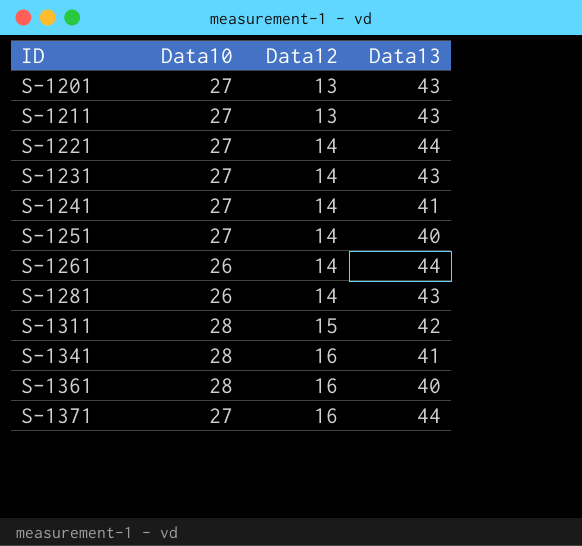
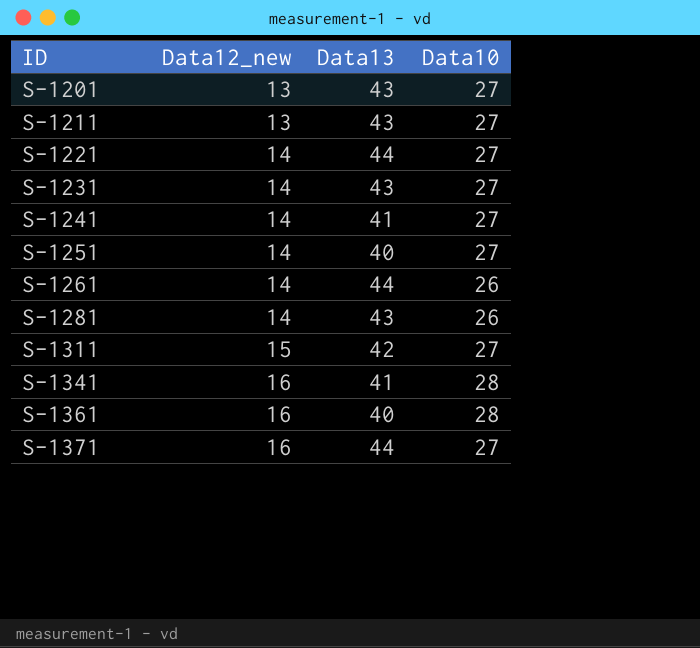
column name: Data12 -> Data12_new
column Data10 | position: 2 -> 4
S-1311 | Data10: 28 -> 27

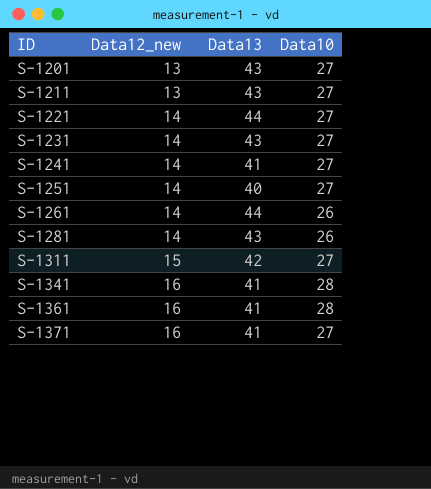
S-1361 | Data13: 40 -> 41
S-1371 | Data13: 44 -> 41

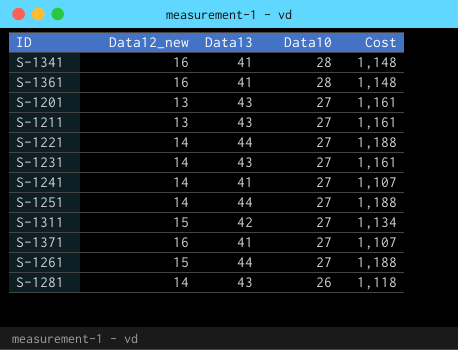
row order: ID ascending -> Data10 descending
column Cost | formula: none -> [Data13] * [Data10]
S-1251 | Data13: 40 -> 44
S-1261 | Data12_new: 14 -> 15
S-1261 | Data10: 26 -> 27

